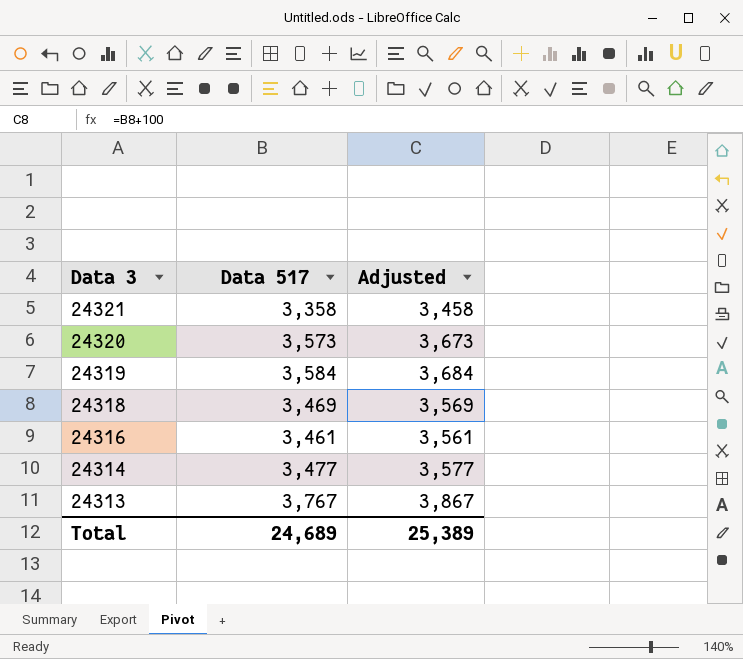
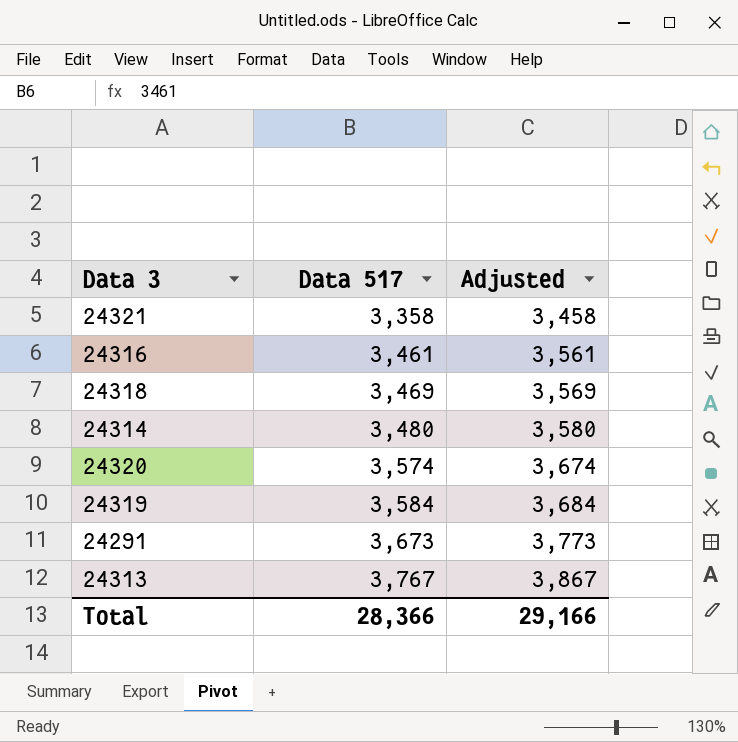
row order: Data 3 descending -> Data 517 ascending
24314 | Data 517: 3,477 -> 3,480
24314 | Adjusted: 3,577 -> 3,580
24320 | Data 517: 3,573 -> 3,574
24320 | Adjusted: 3,673 -> 3,674
row 24291: none -> 3,673 | 3,773
Total | Data 517: 24,689 -> 28,366
Total | Adjusted: 25,389 -> 29,166

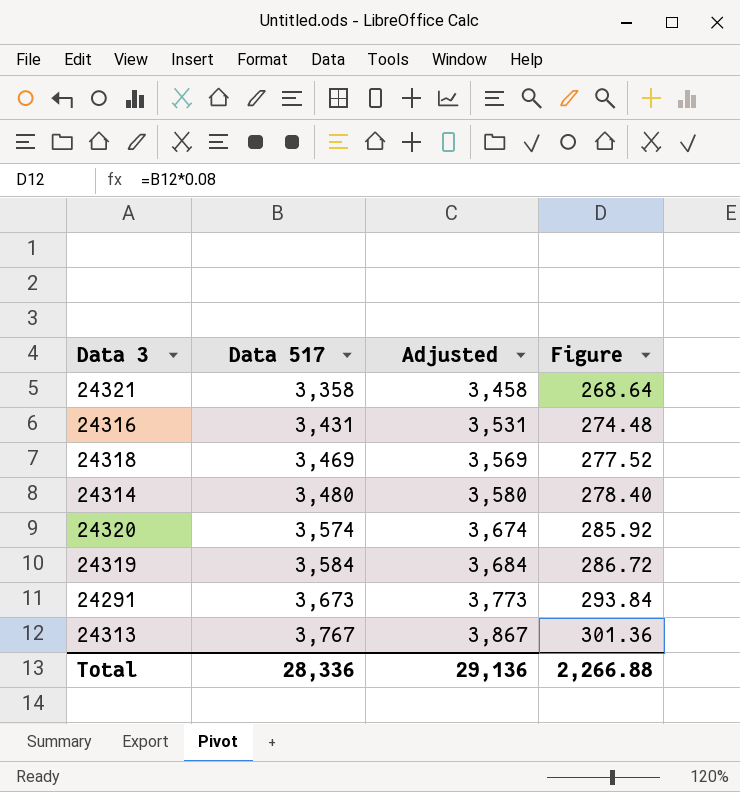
column Figure | formula: none -> [Data 517] * 0.08
24316 | Data 517: 3,461 -> 3,431
24316 | Adjusted: 3,561 -> 3,531
Total | Data 517: 28,366 -> 28,336
Total | Adjusted: 29,166 -> 29,136

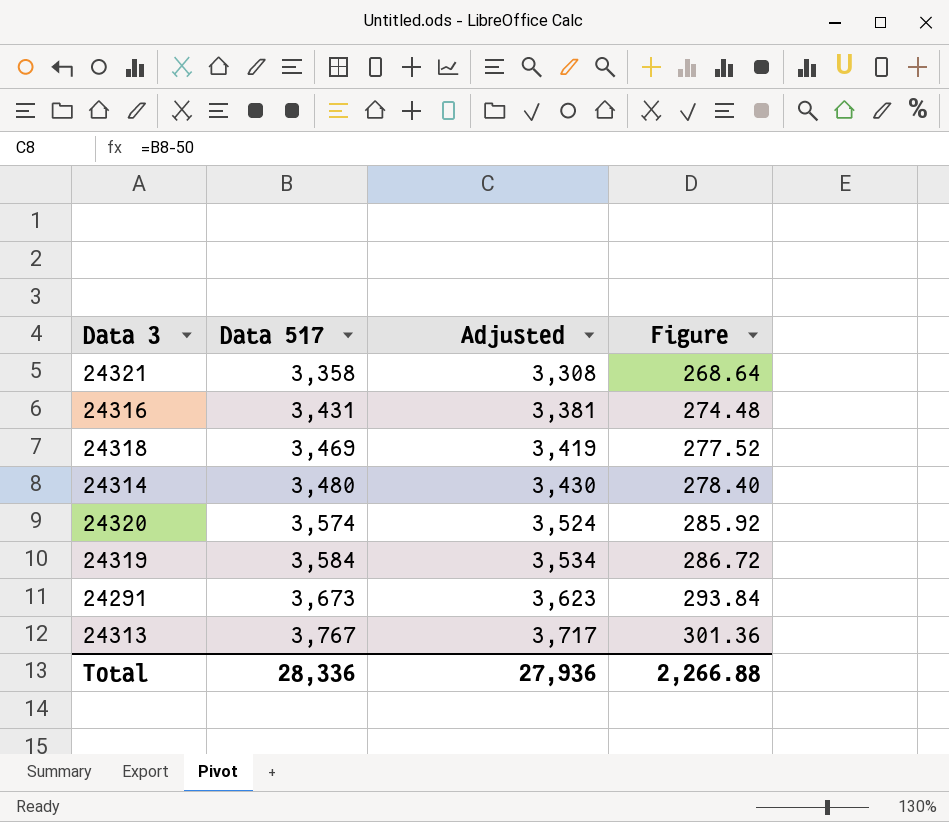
column Adjusted | formula: [Data 517] + 100 -> [Data 517] - 50
Total | Adjusted: 29,136 -> 27,936

